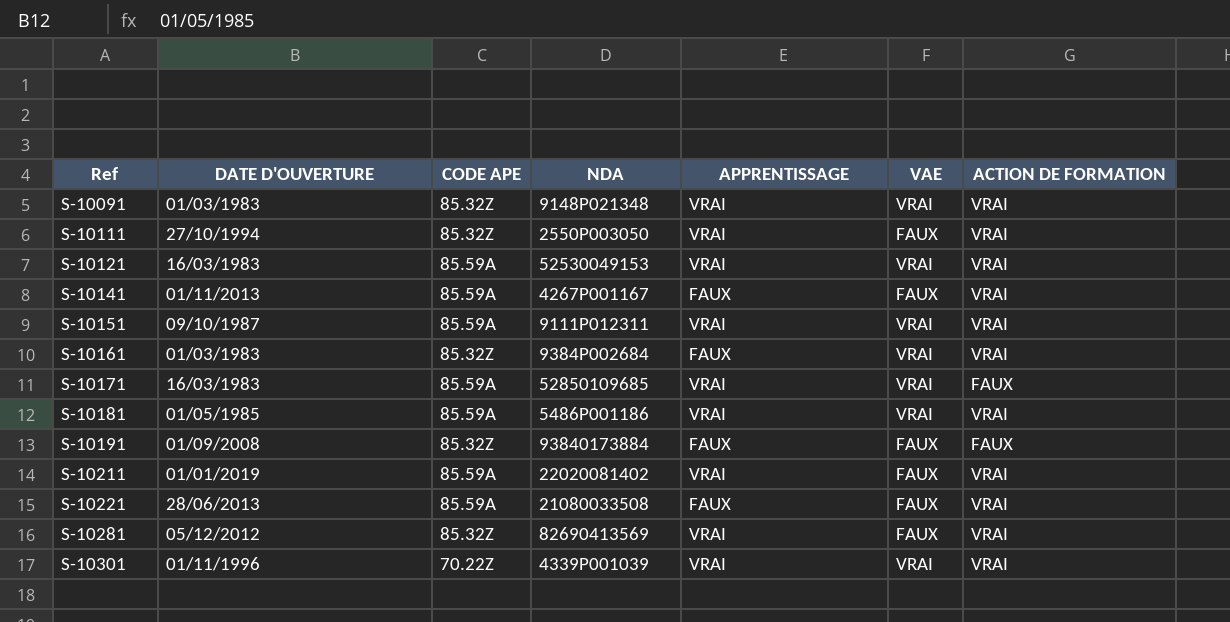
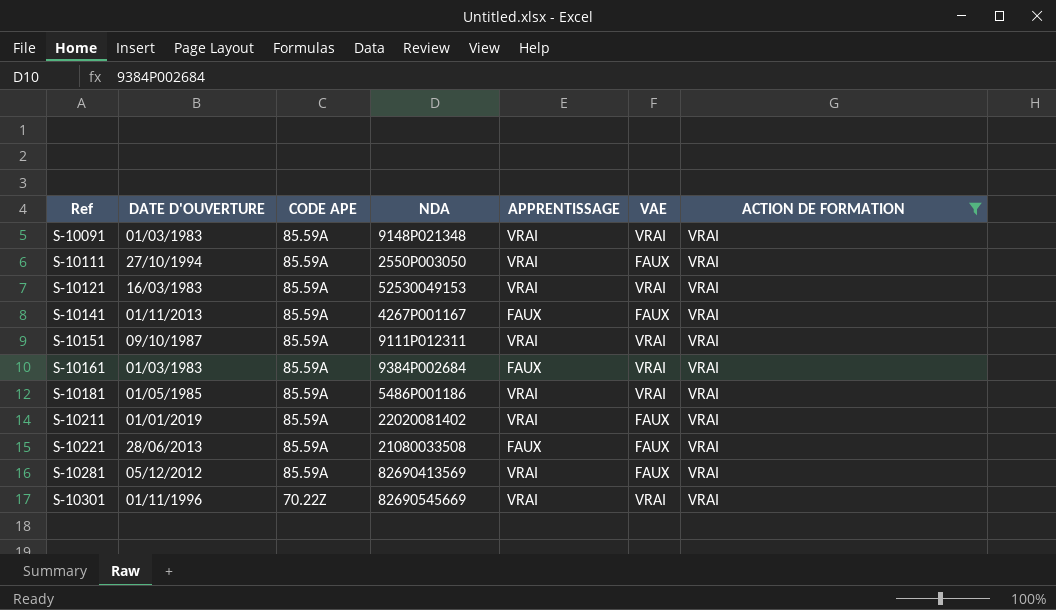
filter: none -> ACTION DE FORMATION = VRAI
S-10091 | CODE APE: 85.32Z -> 85.59A
S-10111 | CODE APE: 85.32Z -> 85.59A
S-10161 | CODE APE: 85.32Z -> 85.59A
S-10281 | CODE APE: 85.32Z -> 85.59A
S-10301 | NDA: 4339P001039 -> 82690545669

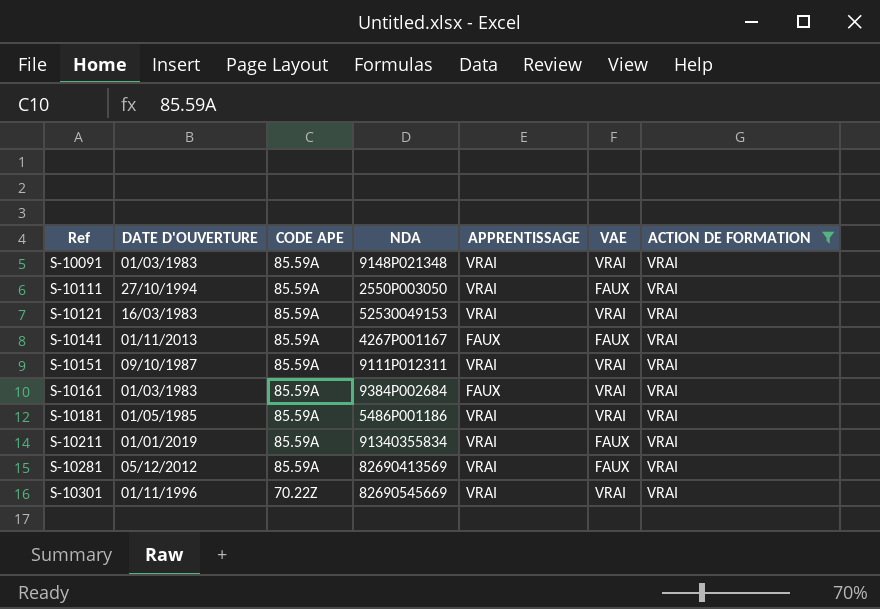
row S-10221: 28/06/2013 | 85.59A | 21080033508 | FAUX | FAUX | VRAI -> none
S-10211 | NDA: 22020081402 -> 91340355834

